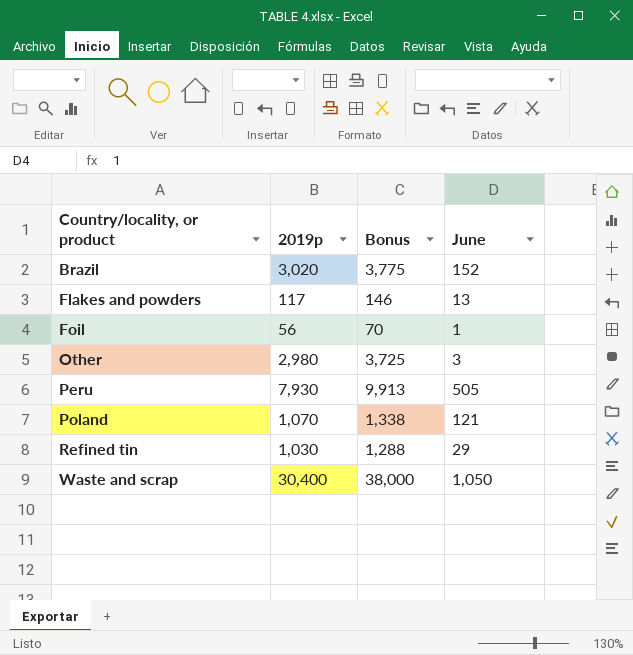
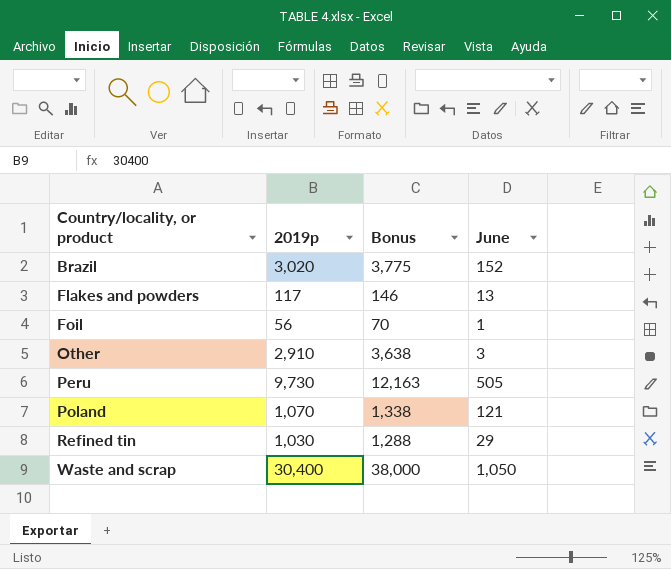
Other | 2019p: 2,980 -> 2,910
Other | Bonus: 3,725 -> 3,638
Peru | 2019p: 7,930 -> 9,730
Peru | Bonus: 9,913 -> 12,163

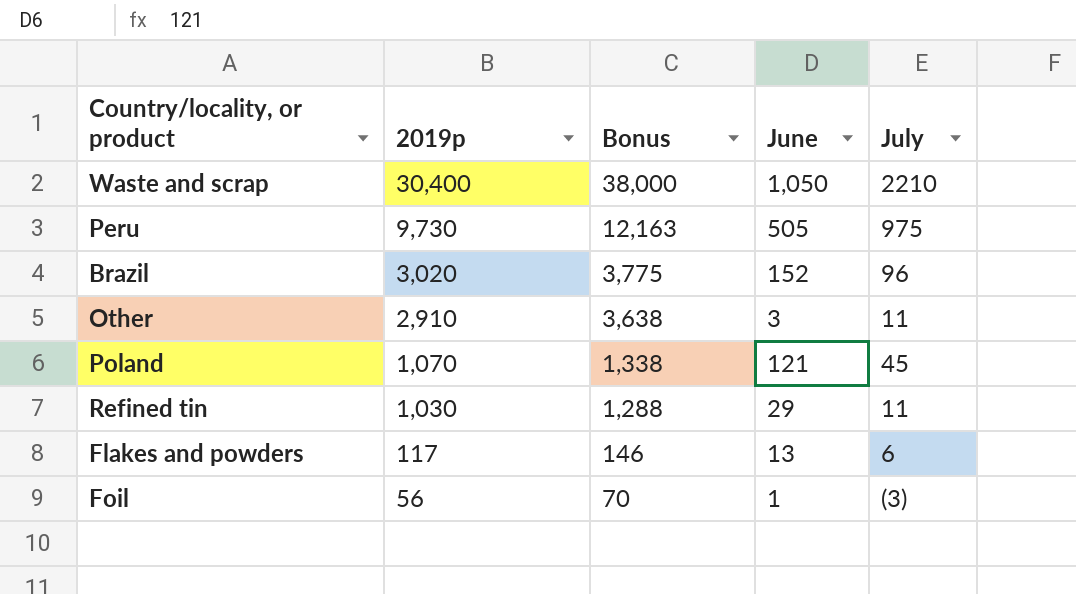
row order: Country/locality, or product ascending -> 2019p descending
column July | position: none -> 5

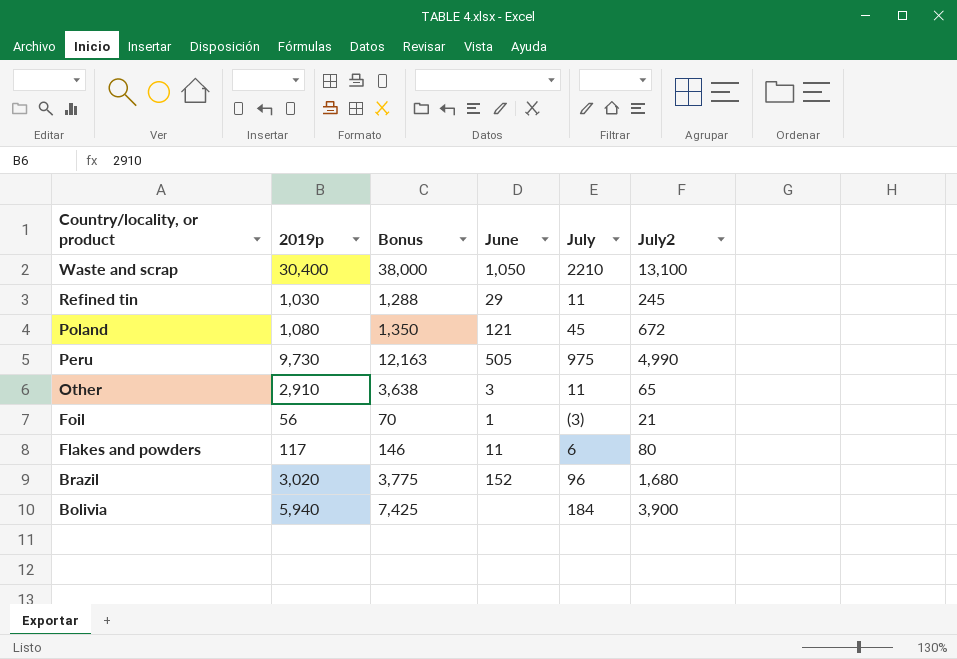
row order: 2019p descending -> Country/locality, or product descending
column July2 | position: none -> 6
Poland | 2019p: 1,070 -> 1,080
Poland | Bonus: 1,338 -> 1,350
Flakes and powders | June: 13 -> 11
row Bolivia: none -> 5,940 | 7,425 | none | 184 | 3,900

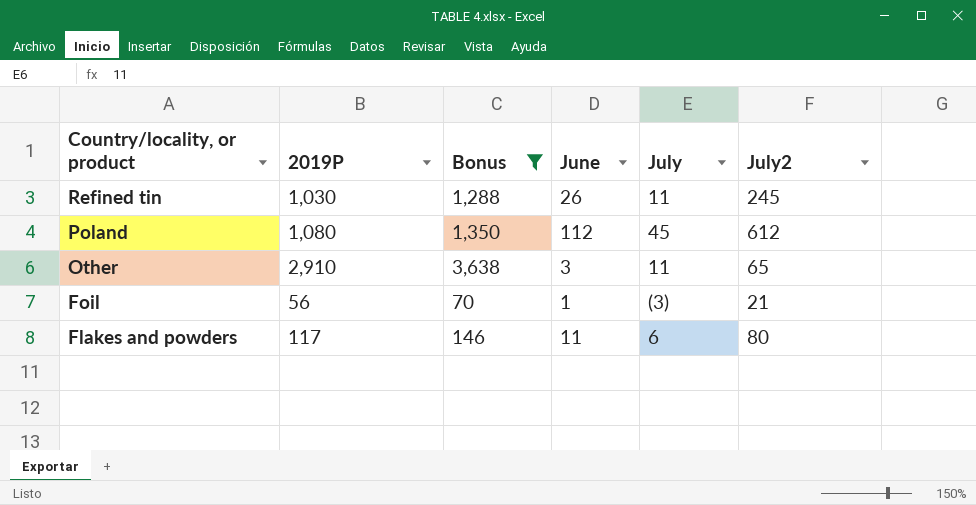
filter: none -> Bonus <= 3,638
column name: 2019p -> 2019P
Refined tin | June: 29 -> 26
Poland | June: 121 -> 112
Poland | July2: 672 -> 612

